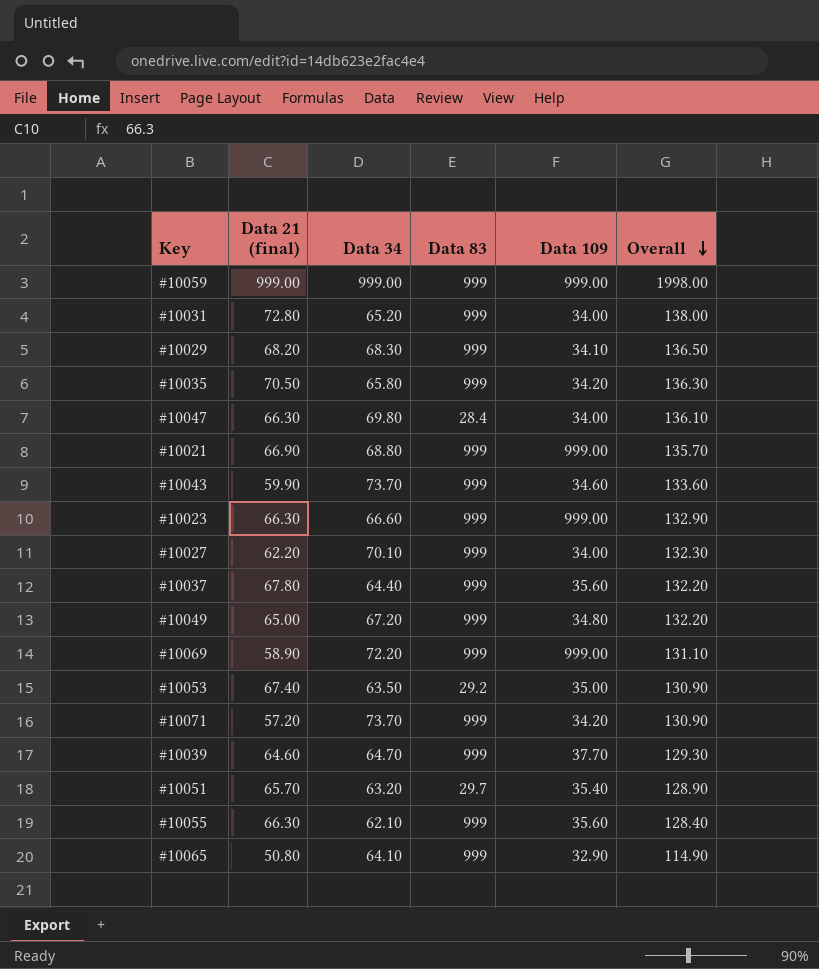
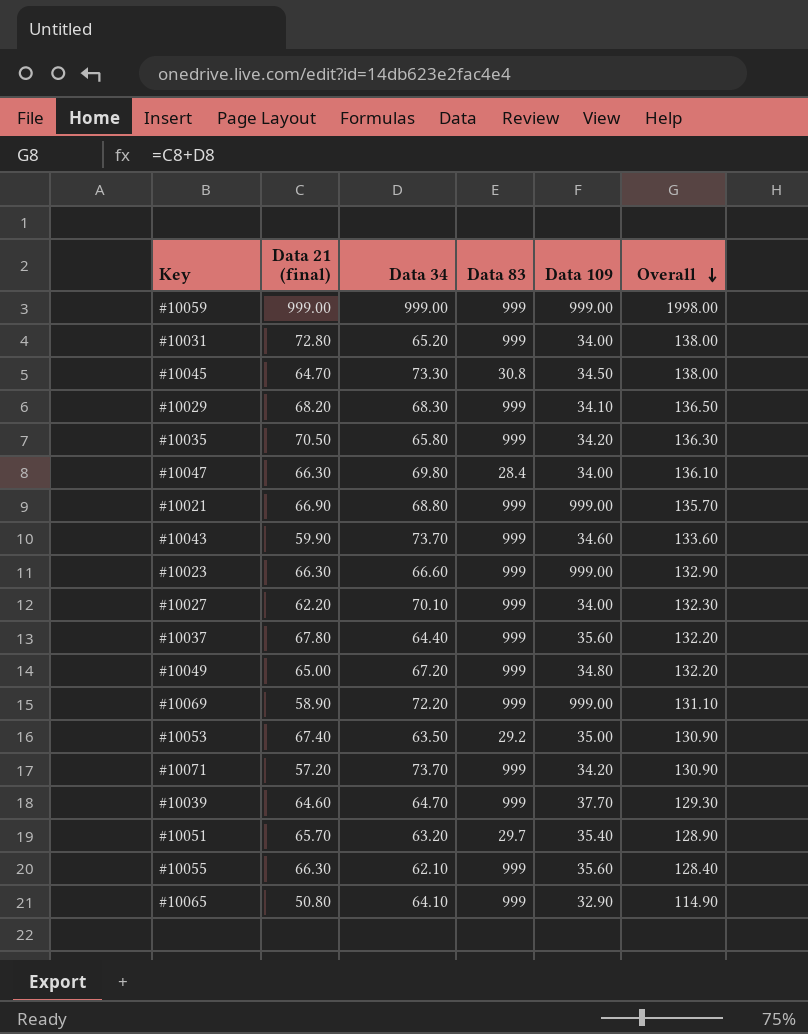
row #10045: none -> 64.70 | 73.30 | 30.8 | 34.50 | 138.00

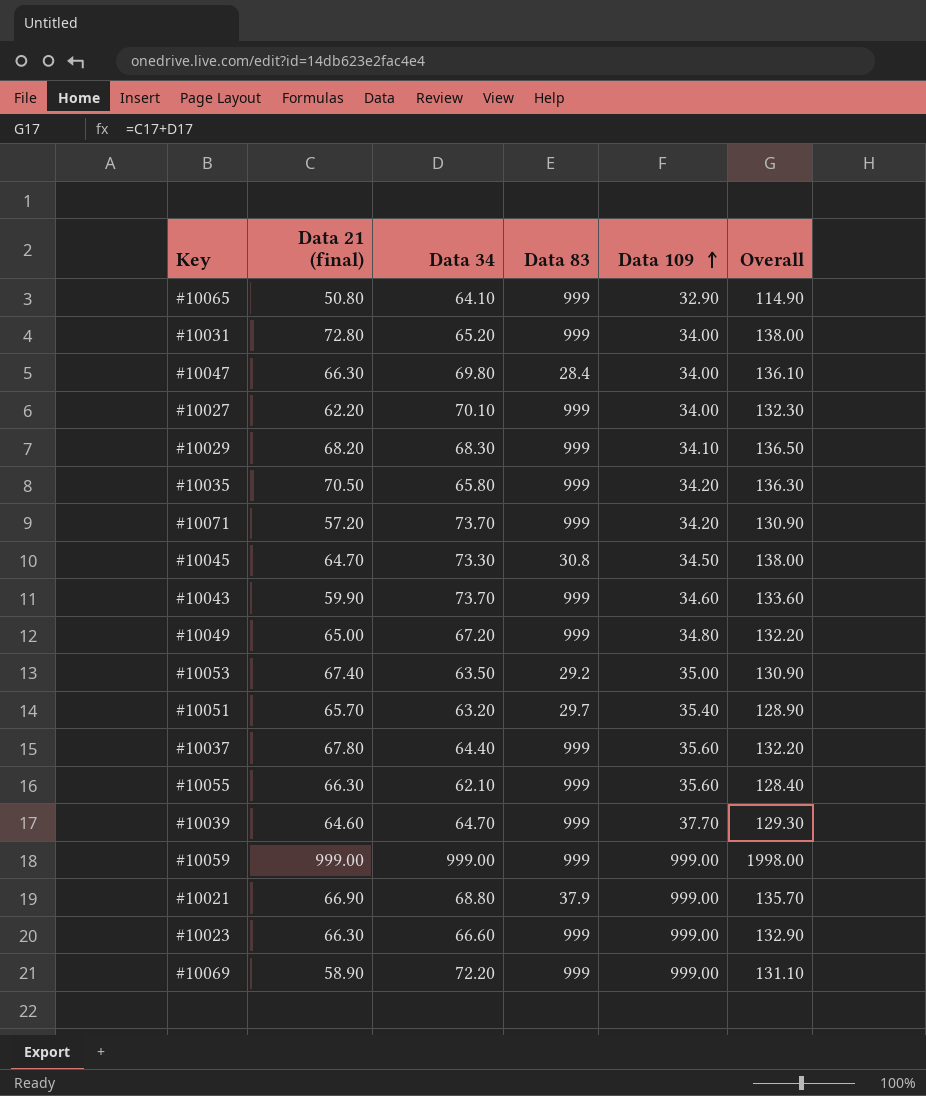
row order: Overall descending -> Data 109 ascending
#10021 | Data 83: 999 -> 37.9

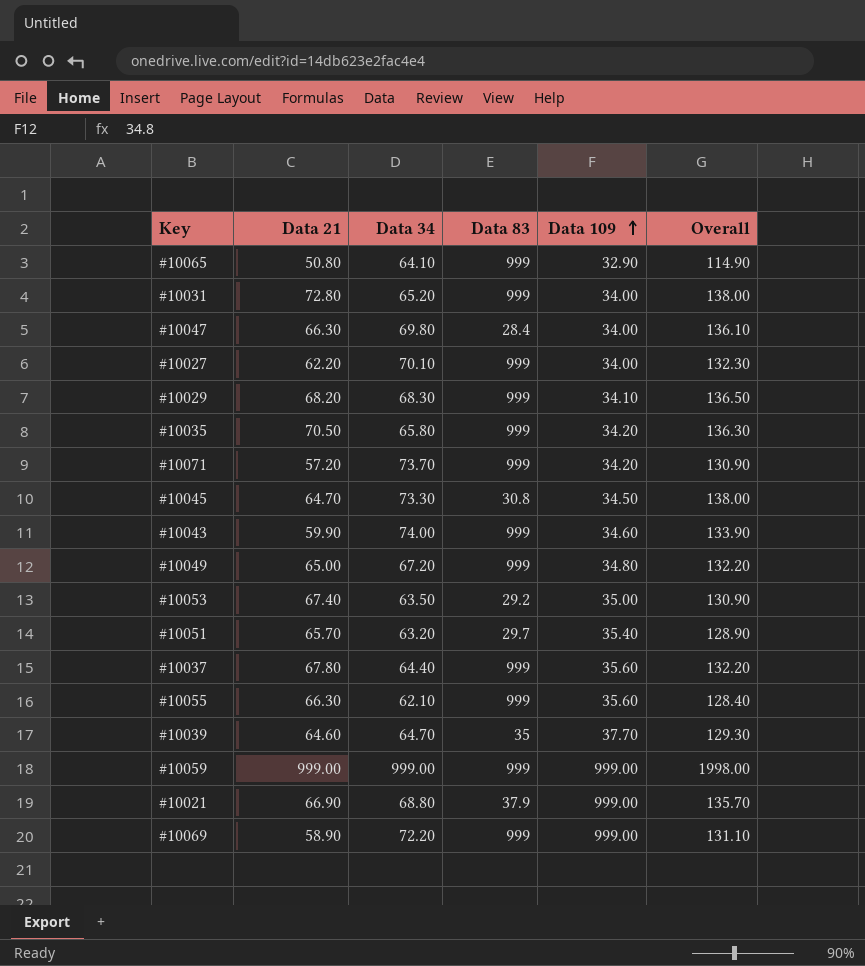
column name: Data 21 (final) -> Data 21
row #10023: 66.30 | 66.60 | 999 | 999.00 | 132.90 -> none
#10043 | Data 34: 73.70 -> 74.00
#10043 | Overall: 133.60 -> 133.90
#10039 | Data 83: 999 -> 35

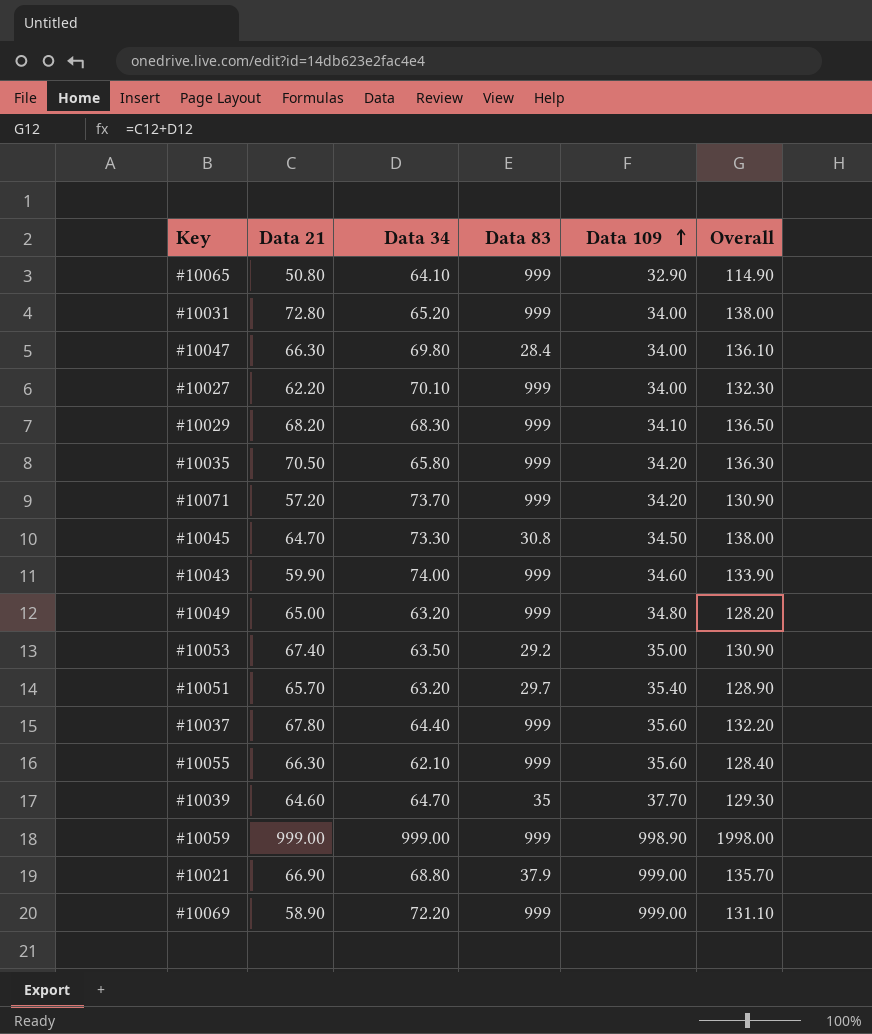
#10049 | Data 34: 67.20 -> 63.20
#10049 | Overall: 132.20 -> 128.20
#10059 | Data 109: 999.00 -> 998.90

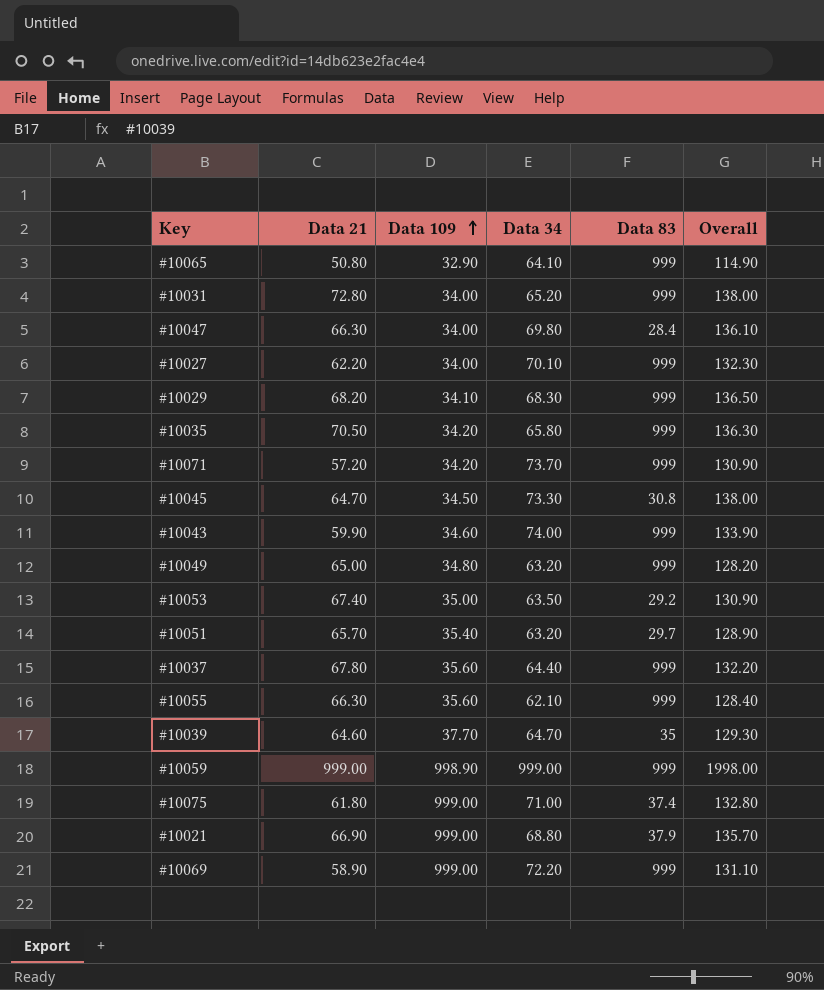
column Data 109 | position: 5 -> 3
row #10075: none -> 61.80 | 999.00 | 71.00 | 37.4 | 132.80

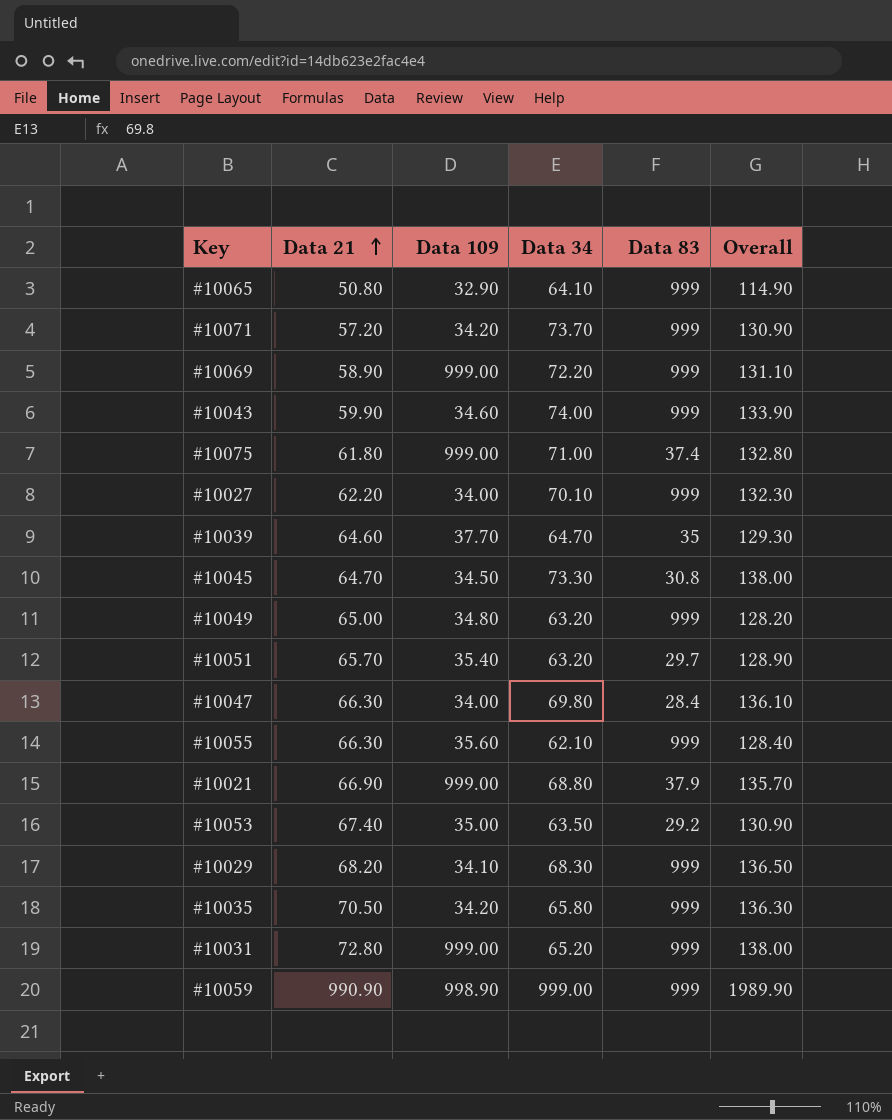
row order: Data 109 ascending -> Data 21 ascending
row #10037: 67.80 | 35.60 | 64.40 | 999 | 132.20 -> none
#10031 | Data 109: 34.00 -> 999.00
#10059 | Data 21: 999.00 -> 990.90
#10059 | Overall: 1998.00 -> 1989.90

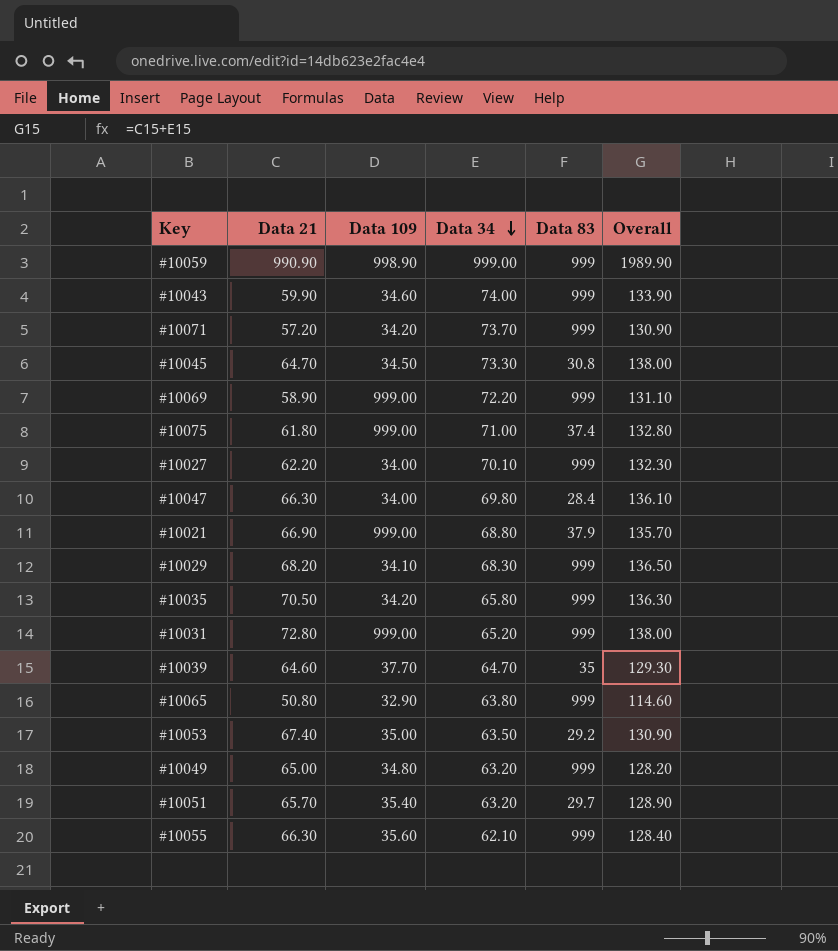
row order: Data 21 ascending -> Data 34 descending
#10065 | Data 34: 64.10 -> 63.80
#10065 | Overall: 114.90 -> 114.60

